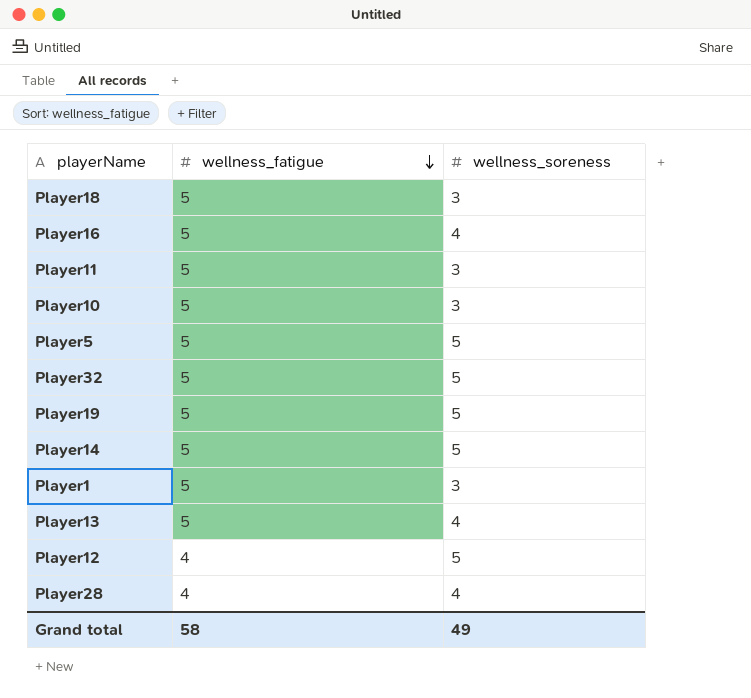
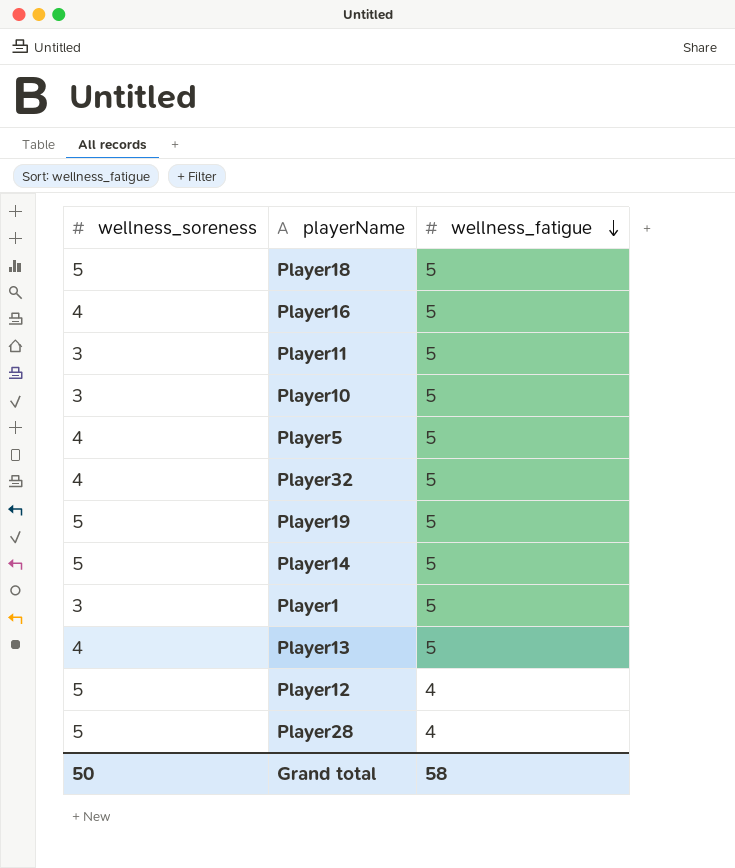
column wellness_soreness | position: 3 -> 1
Player18 | wellness_soreness: 3 -> 5
Player5 | wellness_soreness: 5 -> 4
Player32 | wellness_soreness: 5 -> 4
Player28 | wellness_soreness: 4 -> 5
Grand total | wellness_soreness: 49 -> 50

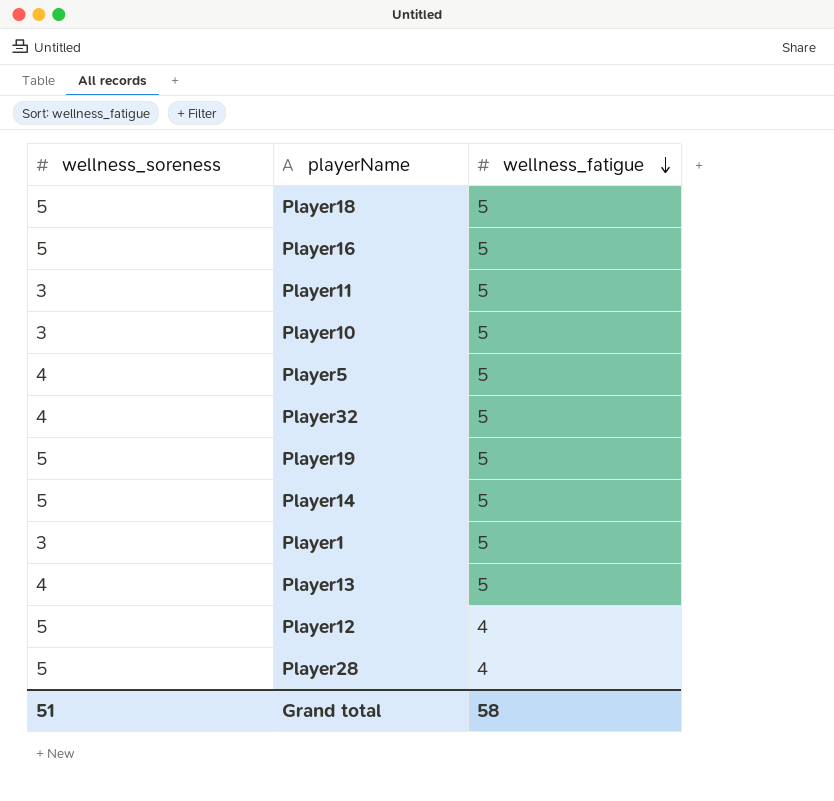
Player16 | wellness_soreness: 4 -> 5
Grand total | wellness_soreness: 50 -> 51

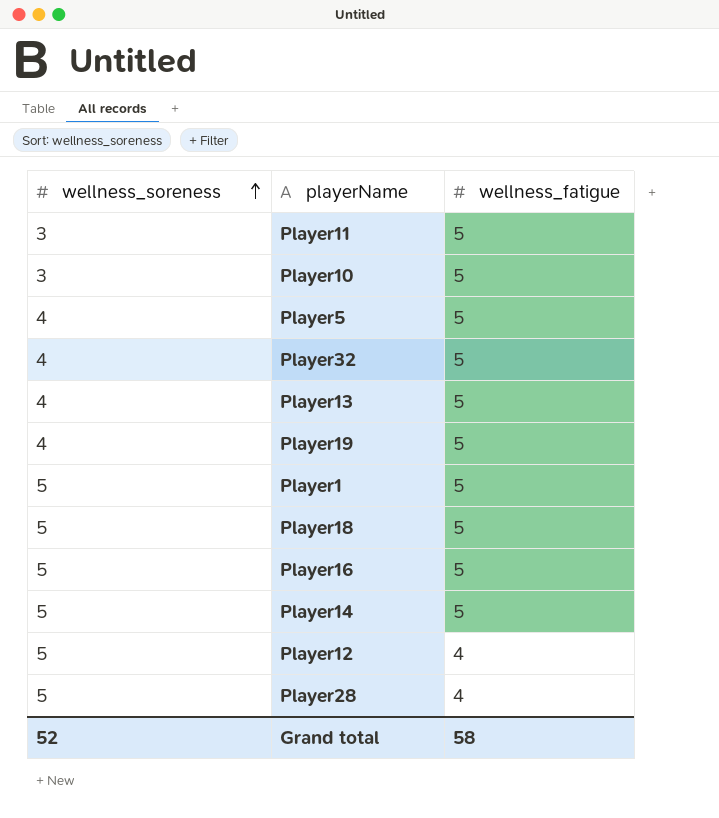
row order: wellness_fatigue descending -> wellness_soreness ascending
Player19 | wellness_soreness: 5 -> 4
Player1 | wellness_soreness: 3 -> 5
Grand total | wellness_soreness: 51 -> 52

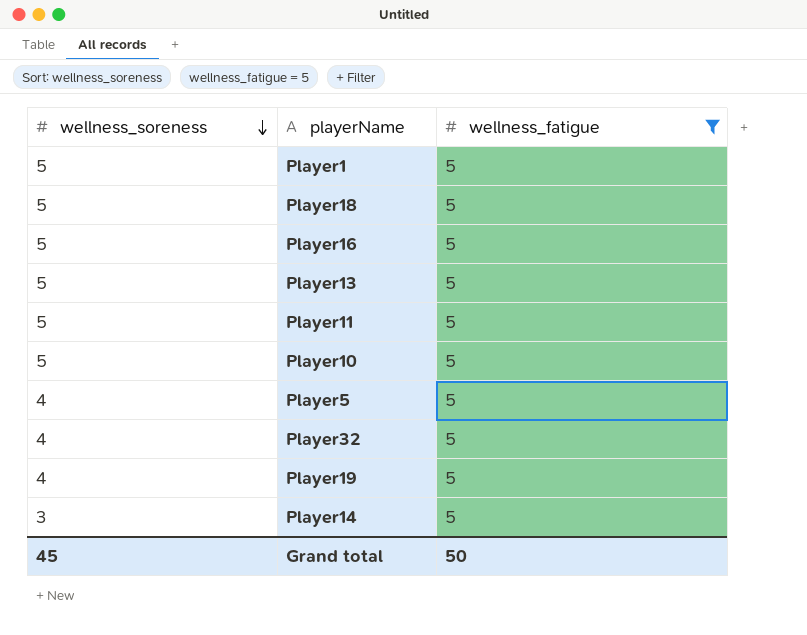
filter: none -> wellness_fatigue = 5
row order: wellness_soreness ascending -> wellness_soreness descending
Player13 | wellness_soreness: 4 -> 5
Player11 | wellness_soreness: 3 -> 5
Player10 | wellness_soreness: 3 -> 5
Player14 | wellness_soreness: 5 -> 3
Grand total | wellness_soreness: 52 -> 45
Grand total | wellness_fatigue: 58 -> 50

